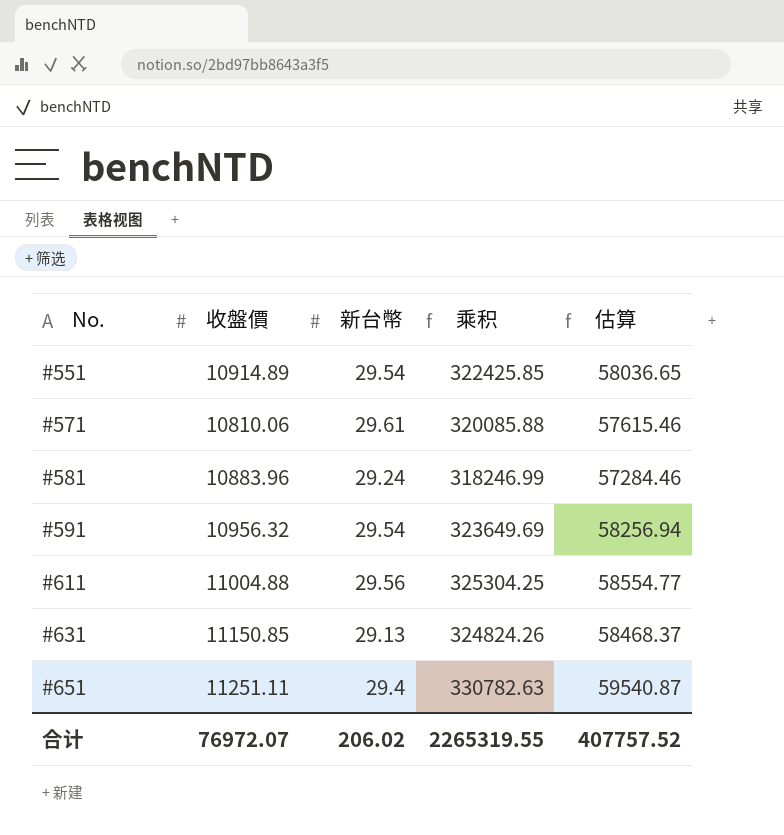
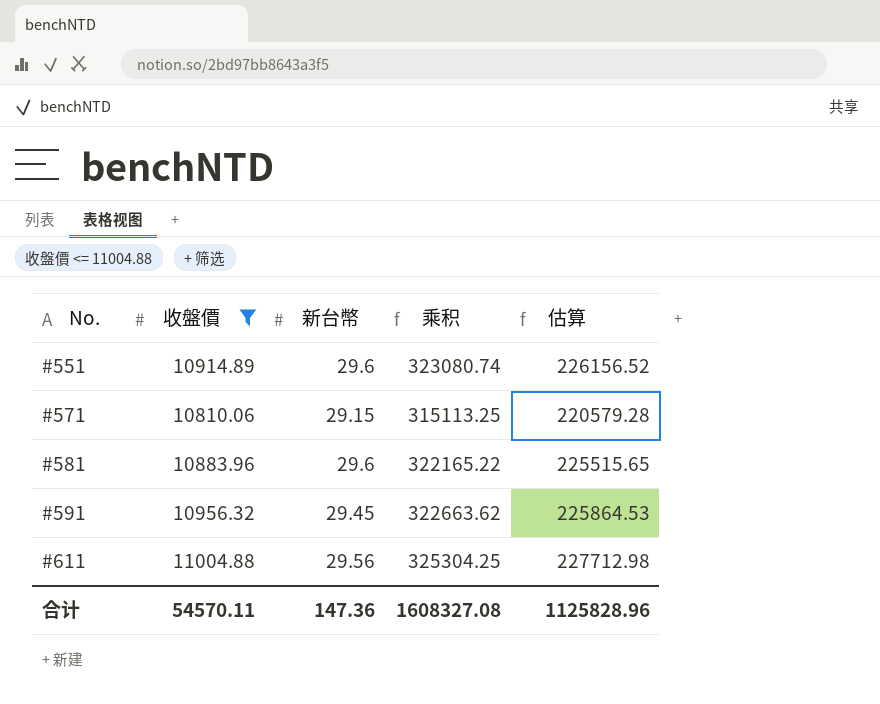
filter: none -> 收盤價 <= 11004.88
column 估算 | formula: [乘积] * 0.18 -> [乘积] * 0.7
#551 | 新台幣: 29.54 -> 29.6
#551 | 乘积: 322425.85 -> 323080.74
#571 | 新台幣: 29.61 -> 29.15
#571 | 乘积: 320085.88 -> 315113.25
#581 | 新台幣: 29.24 -> 29.6
#581 | 乘积: 318246.99 -> 322165.22
#591 | 新台幣: 29.54 -> 29.45
#591 | 乘积: 323649.69 -> 322663.62
合计 | 收盤價: 76972.07 -> 54570.11
合计 | 新台幣: 206.02 -> 147.36
合计 | 乘积: 2265319.55 -> 1608327.08
合计 | 估算: 407757.52 -> 1125828.96

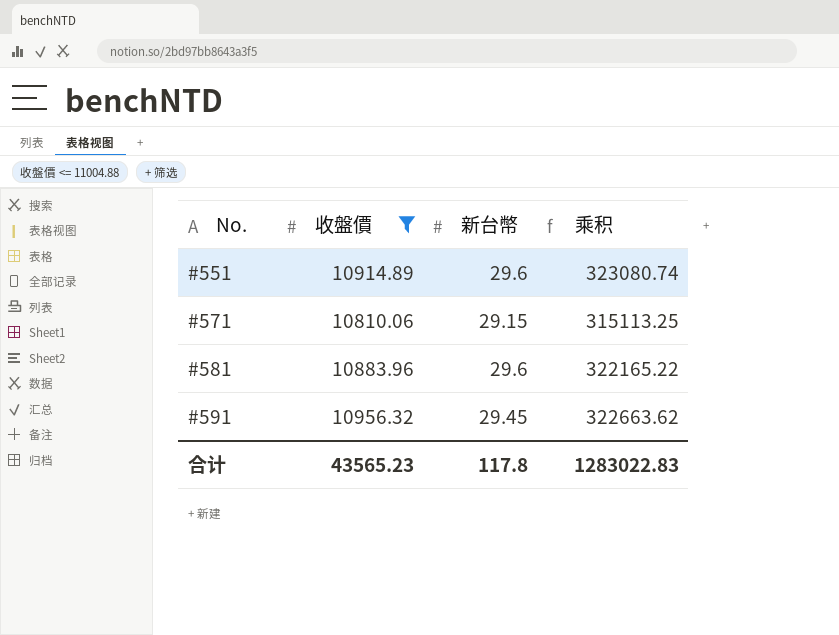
column 估算 | formula: [乘积] * 0.7 -> none
row #611: 11004.88 | 29.56 | 325304.25 | 227712.98 -> none
合计 | 收盤價: 54570.11 -> 43565.23
合计 | 新台幣: 147.36 -> 117.8
合计 | 乘积: 1608327.08 -> 1283022.83

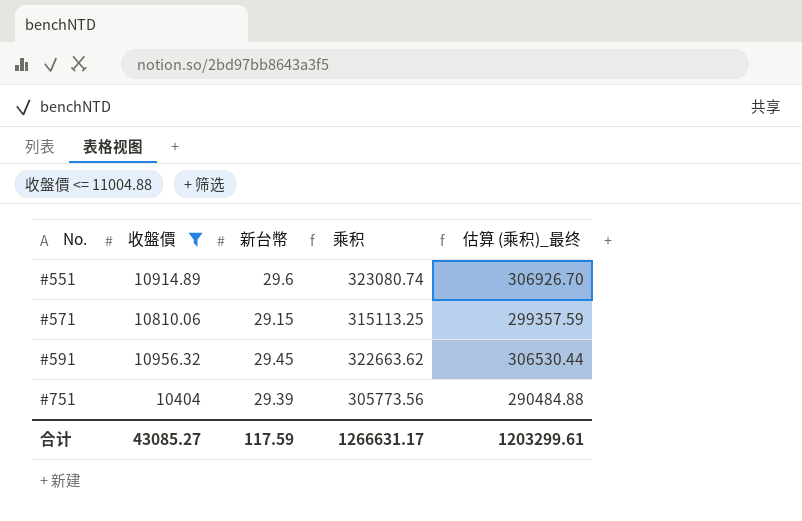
column 估算 (乘积)_最终 | formula: none -> [乘积] * 0.95
row #581: 10883.96 | 29.6 | 322165.22 -> none
row #751: none -> 10404 | 29.39 | 305773.56 | 290484.88
合计 | 收盤價: 43565.23 -> 43085.27
合计 | 新台幣: 117.8 -> 117.59
合计 | 乘积: 1283022.83 -> 1266631.17

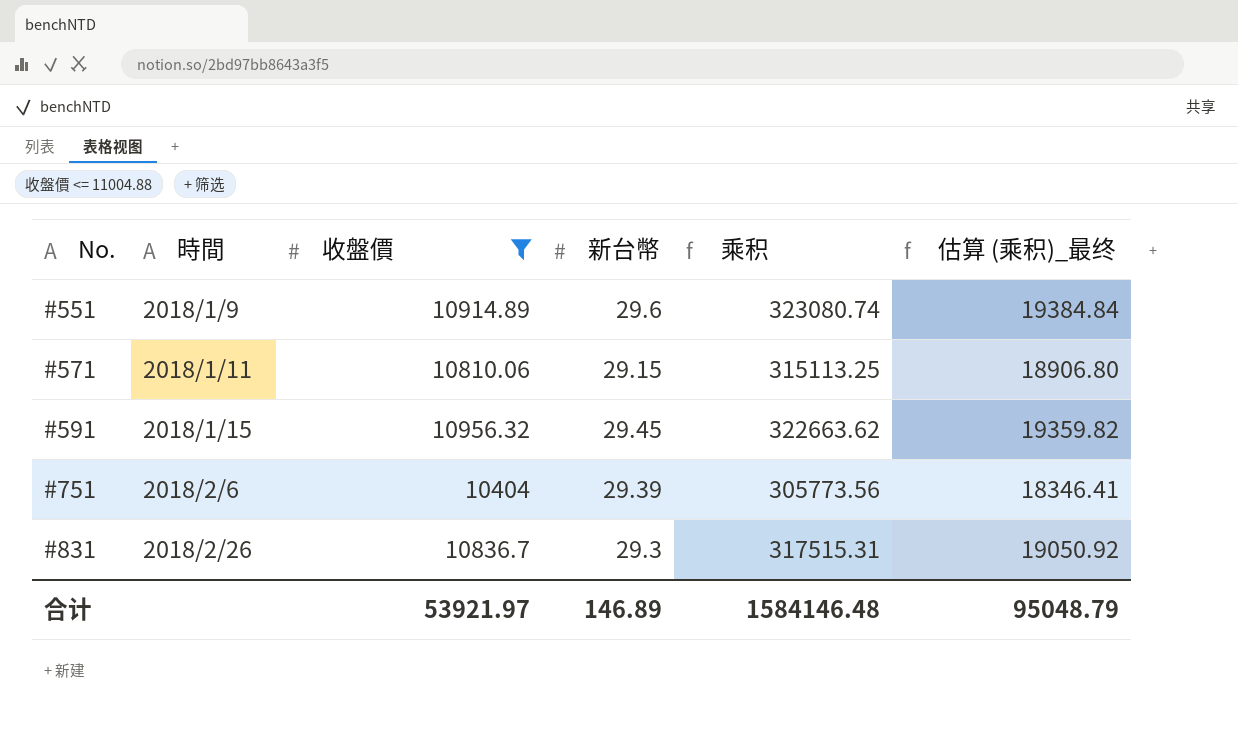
column 時間 | position: none -> 2
column 估算 (乘积)_最终 | formula: [乘积] * 0.95 -> [乘积] * 0.06
row #831: none -> 2018/2/26 | 10836.7 | 29.3 | 317515.31 | 19050.92
合计 | 收盤價: 43085.27 -> 53921.97
合计 | 新台幣: 117.59 -> 146.89
合计 | 乘积: 1266631.17 -> 1584146.48
合计 | 估算 (乘积)_最终: 1203299.61 -> 95048.79

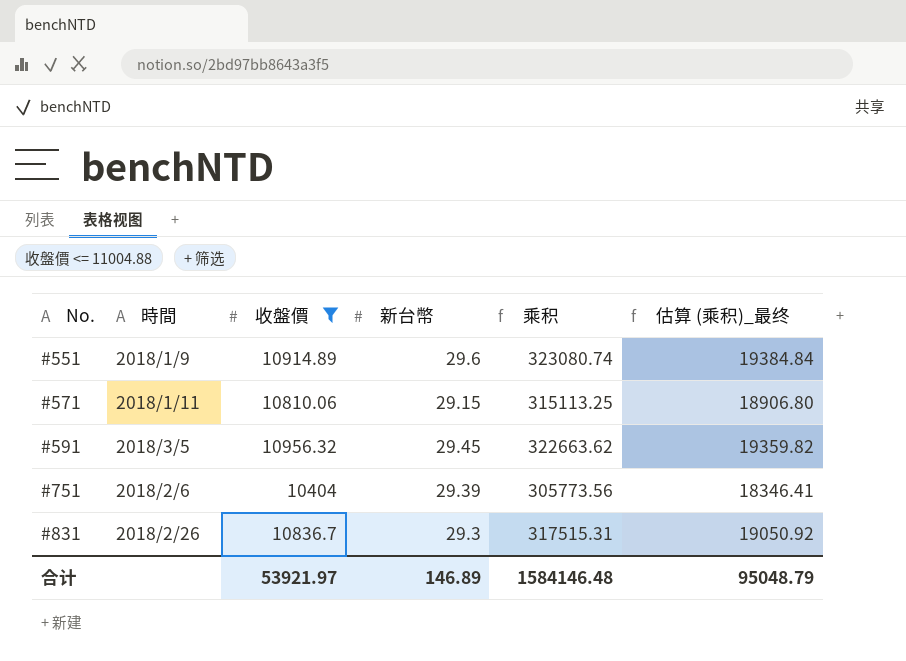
#591 | 時間: 2018/1/15 -> 2018/3/5

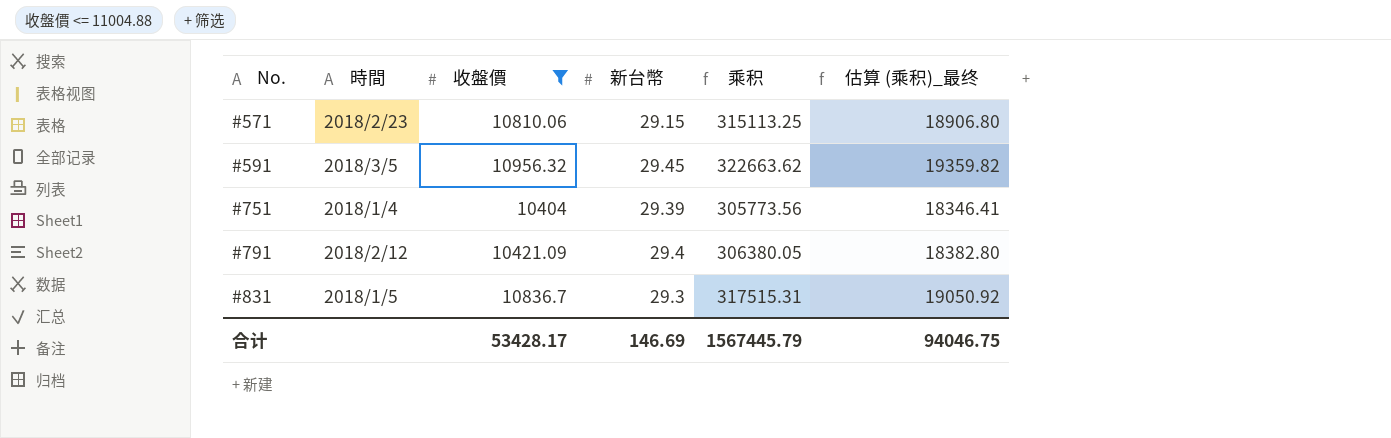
row #551: 2018/1/9 | 10914.89 | 29.6 | 323080.74 | 19384.84 -> none
#571 | 時間: 2018/1/11 -> 2018/2/23
#751 | 時間: 2018/2/6 -> 2018/1/4
row #791: none -> 2018/2/12 | 10421.09 | 29.4 | 306380.05 | 18382.80
#831 | 時間: 2018/2/26 -> 2018/1/5
合计 | 收盤價: 53921.97 -> 53428.17
合计 | 新台幣: 146.89 -> 146.69
合计 | 乘积: 1584146.48 -> 1567445.79
合计 | 估算 (乘积)_最终: 95048.79 -> 94046.75

